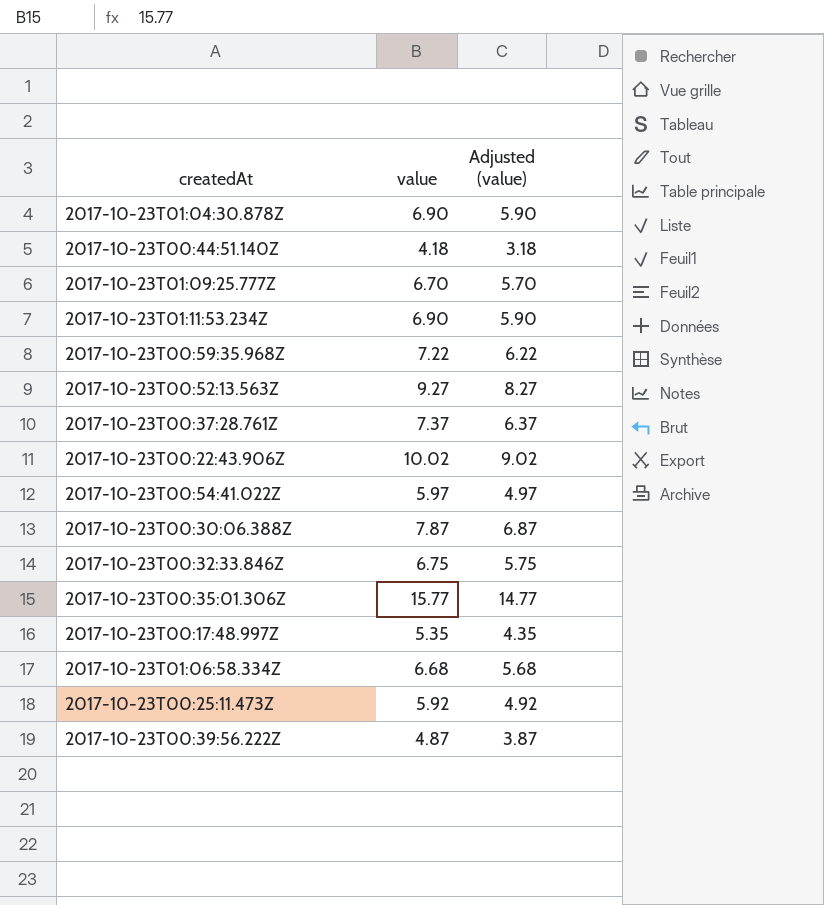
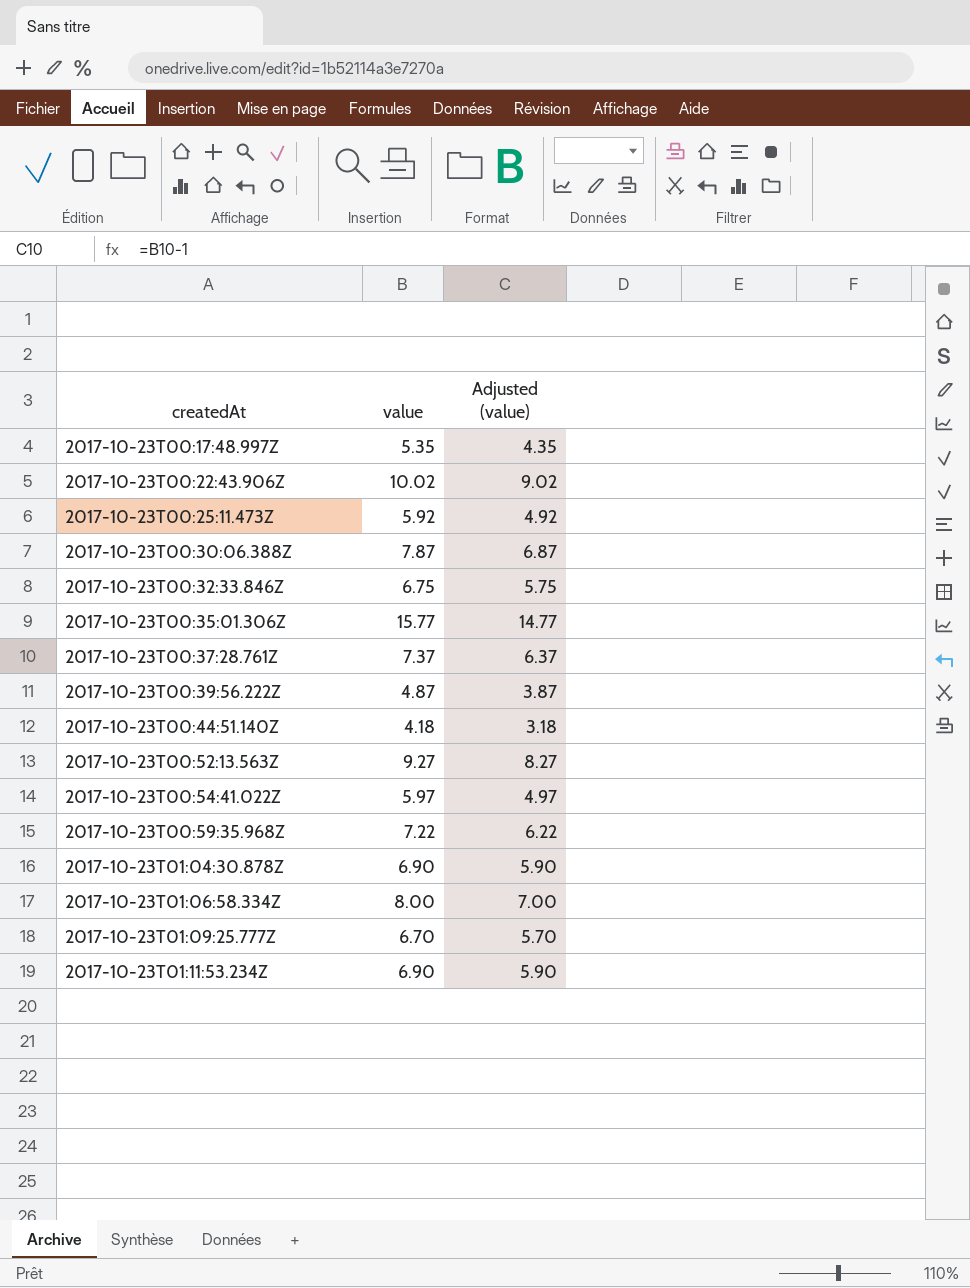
row order: none -> createdAt ascending
2017-10-23T01:06:58.334Z | value: 6.68 -> 8.00
2017-10-23T01:06:58.334Z | Adjusted (value): 5.68 -> 7.00

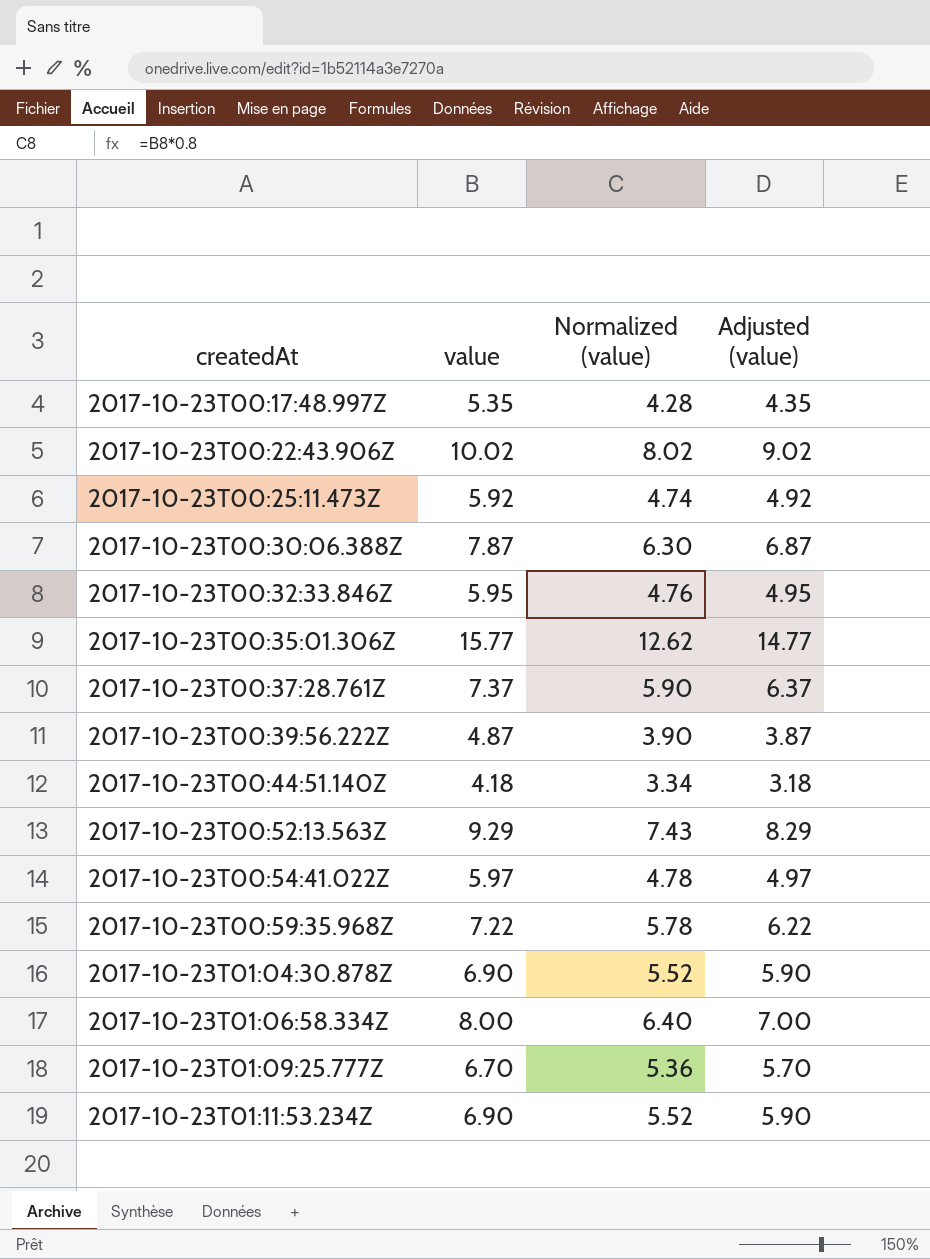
column Normalized (value) | formula: none -> [value] * 0.8
2017-10-23T00:32:33.846Z | value: 6.75 -> 5.95
2017-10-23T00:32:33.846Z | Adjusted (value): 5.75 -> 4.95
2017-10-23T00:52:13.563Z | value: 9.27 -> 9.29
2017-10-23T00:52:13.563Z | Adjusted (value): 8.27 -> 8.29

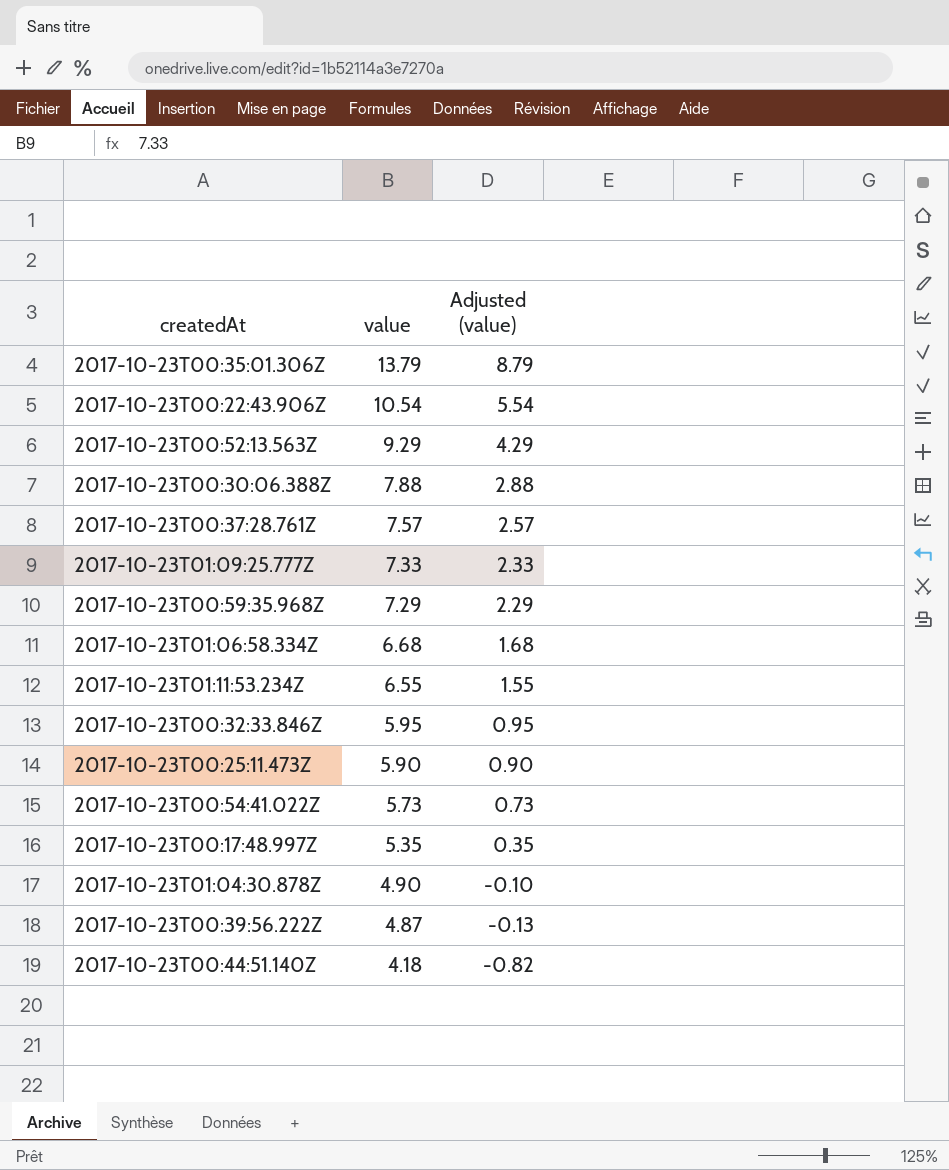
row order: createdAt ascending -> value descending
column Normalized (value) | formula: [value] * 0.8 -> none
column Adjusted (value) | formula: [value] - 1 -> [value] - 5
2017-10-23T00:35:01.306Z | value: 15.77 -> 13.79
2017-10-23T00:22:43.906Z | value: 10.02 -> 10.54
2017-10-23T00:30:06.388Z | value: 7.87 -> 7.88
2017-10-23T00:37:28.761Z | value: 7.37 -> 7.57
2017-10-23T01:09:25.777Z | value: 6.70 -> 7.33
2017-10-23T00:59:35.968Z | value: 7.22 -> 7.29
2017-10-23T01:06:58.334Z | value: 8.00 -> 6.68
2017-10-23T01:11:53.234Z | value: 6.90 -> 6.55
2017-10-23T00:25:11.473Z | value: 5.92 -> 5.90
2017-10-23T00:54:41.022Z | value: 5.97 -> 5.73
2017-10-23T01:04:30.878Z | value: 6.90 -> 4.90

